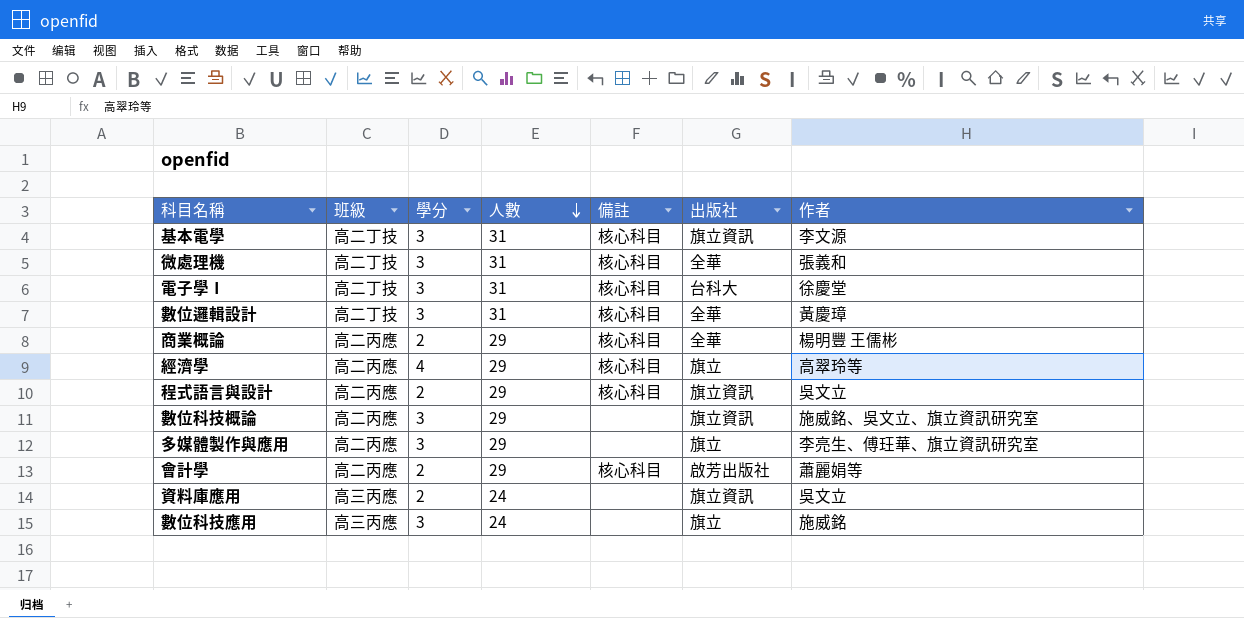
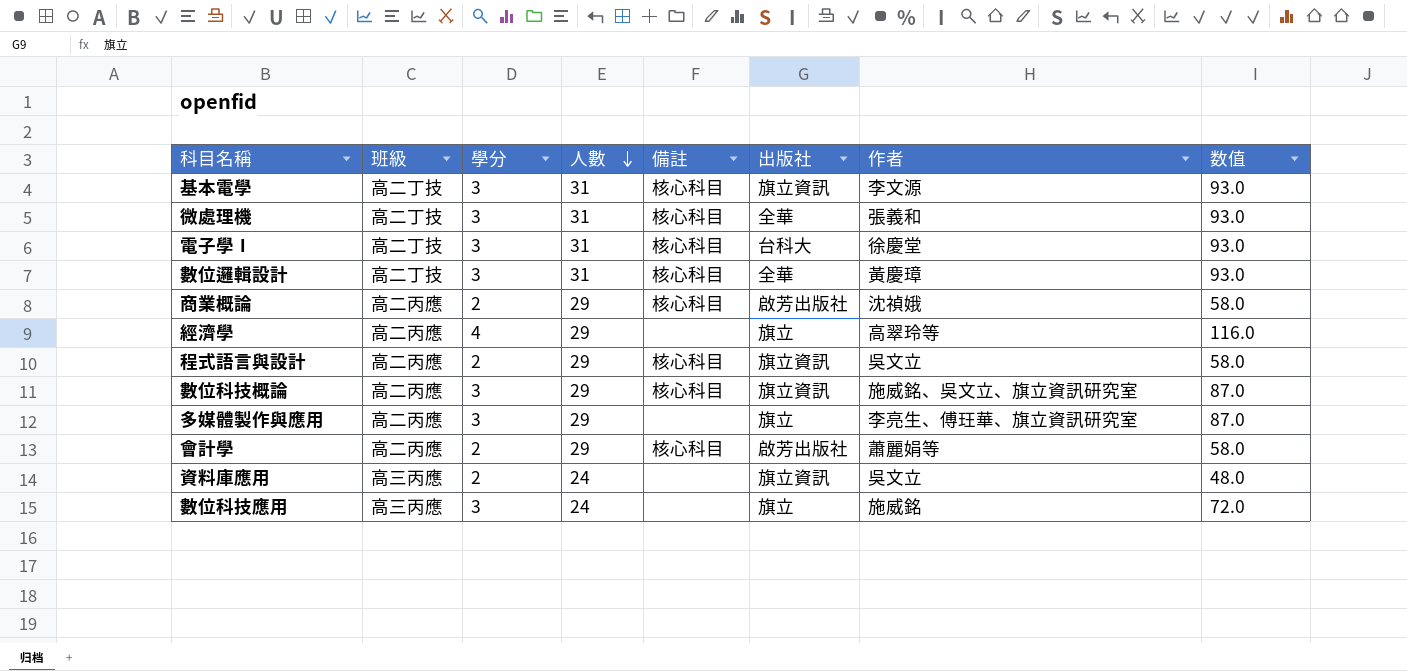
column 数值 | formula: none -> [學分] * [人數]
商業概論 | 出版社: 全華 -> 啟芳出版社
商業概論 | 作者: 楊明豐 王儒彬 -> 沈禎娥
經濟學 | 備註: 核心科目 -> none
數位科技概論 | 備註: none -> 核心科目

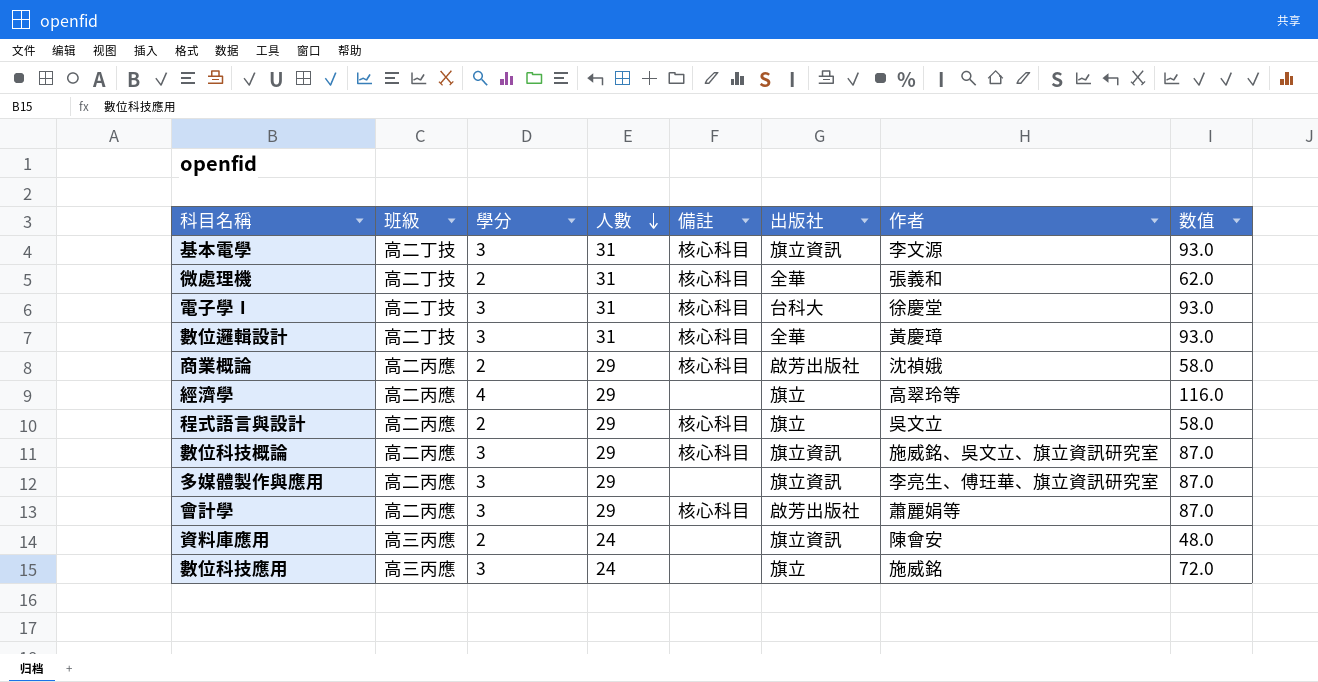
微處理機 | 學分: 3 -> 2
微處理機 | 数值: 93.0 -> 62.0
程式語言與設計 | 出版社: 旗立資訊 -> 旗立
多媒體製作與應用 | 出版社: 旗立 -> 旗立資訊
會計學 | 學分: 2 -> 3
會計學 | 数值: 58.0 -> 87.0
資料庫應用 | 作者: 吳文立 -> 陳會安

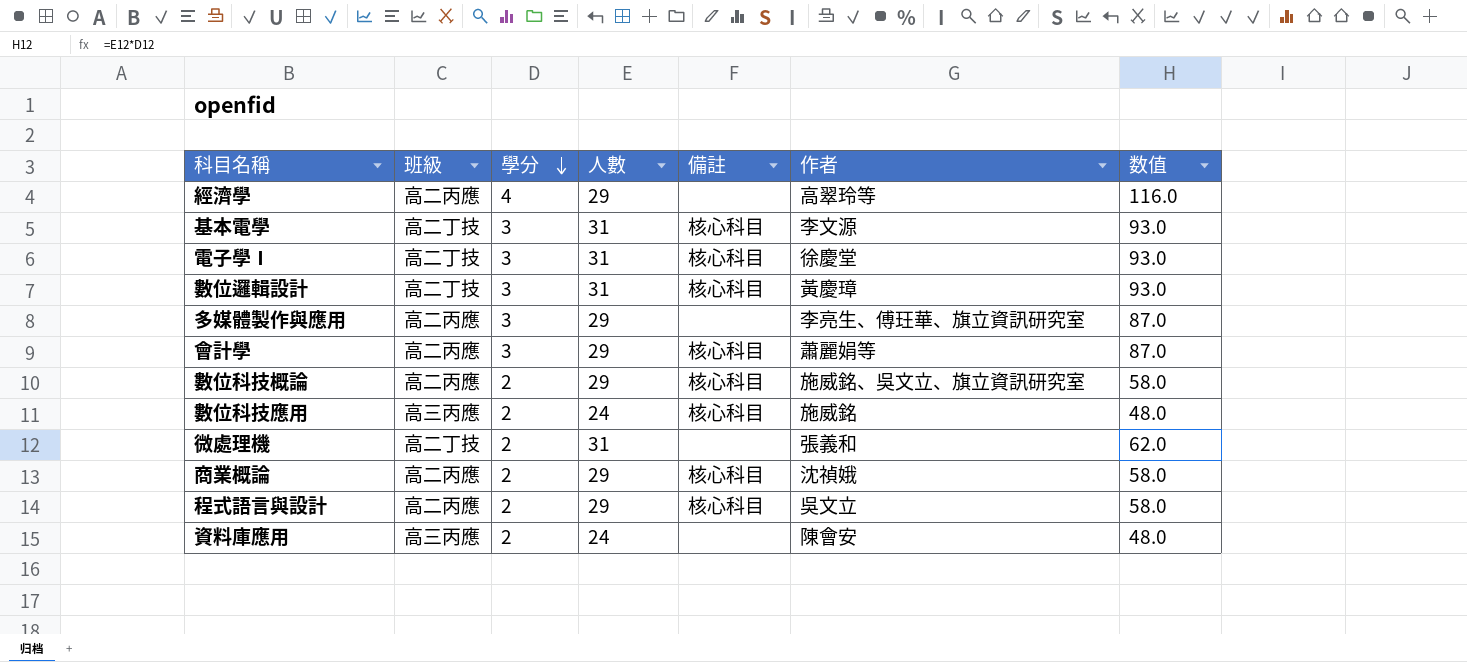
row order: 人數 descending -> 學分 descending
column 出版社 | position: 6 -> none
數位科技概論 | 學分: 3 -> 2
數位科技概論 | 数值: 87.0 -> 58.0
數位科技應用 | 學分: 3 -> 2
數位科技應用 | 備註: none -> 核心科目
數位科技應用 | 数值: 72.0 -> 48.0
微處理機 | 備註: 核心科目 -> none

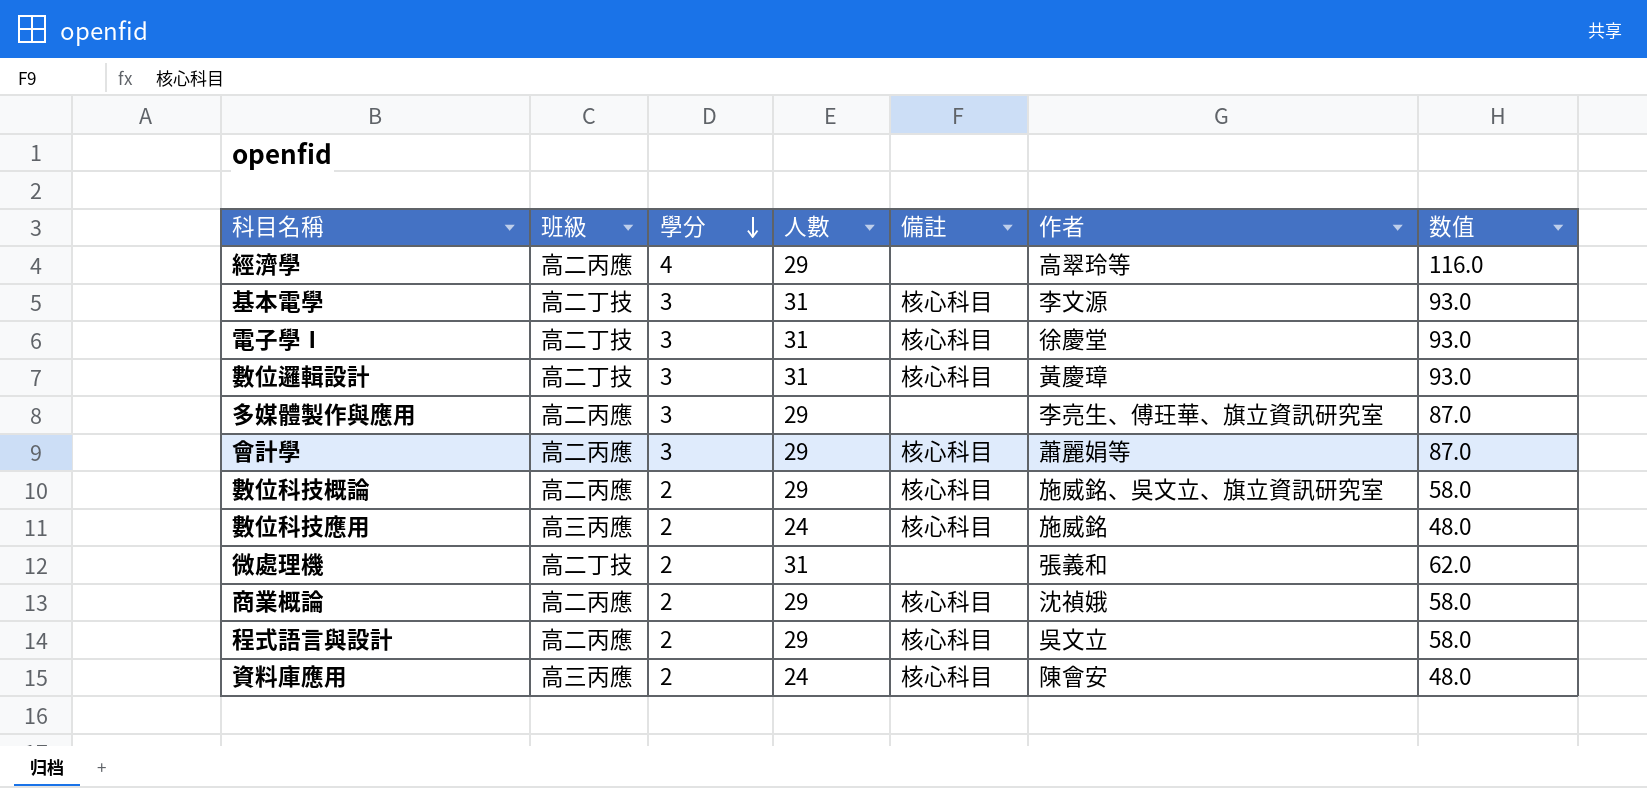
資料庫應用 | 備註: none -> 核心科目

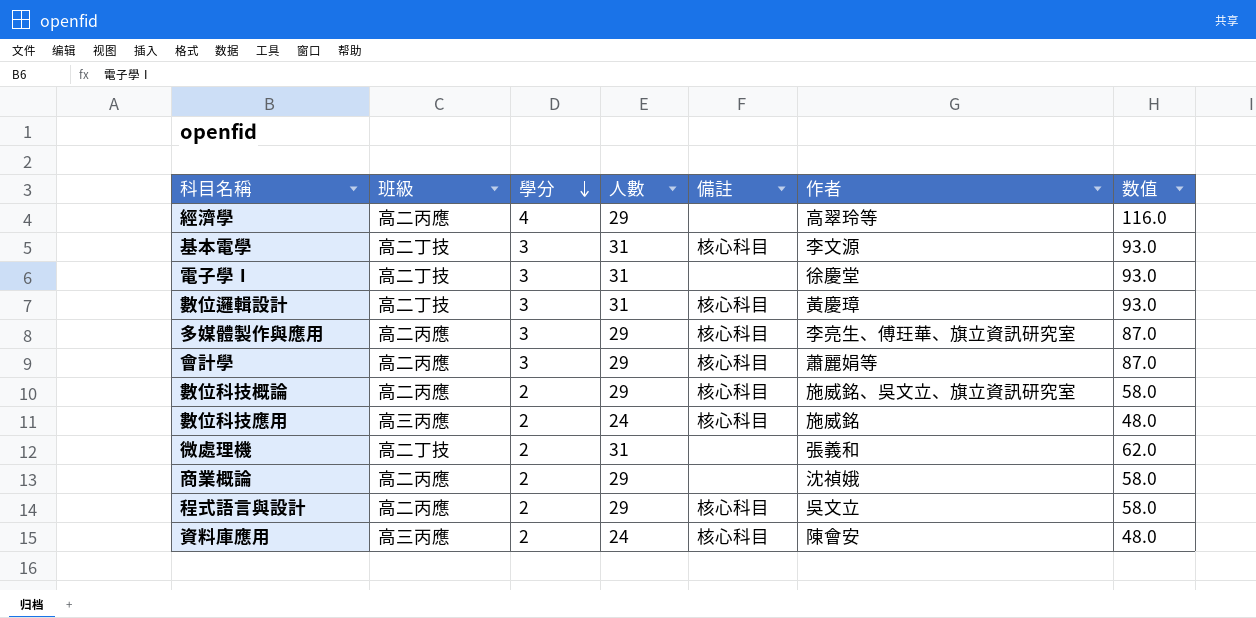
電子學Ⅰ | 備註: 核心科目 -> none
多媒體製作與應用 | 備註: none -> 核心科目
商業概論 | 備註: 核心科目 -> none

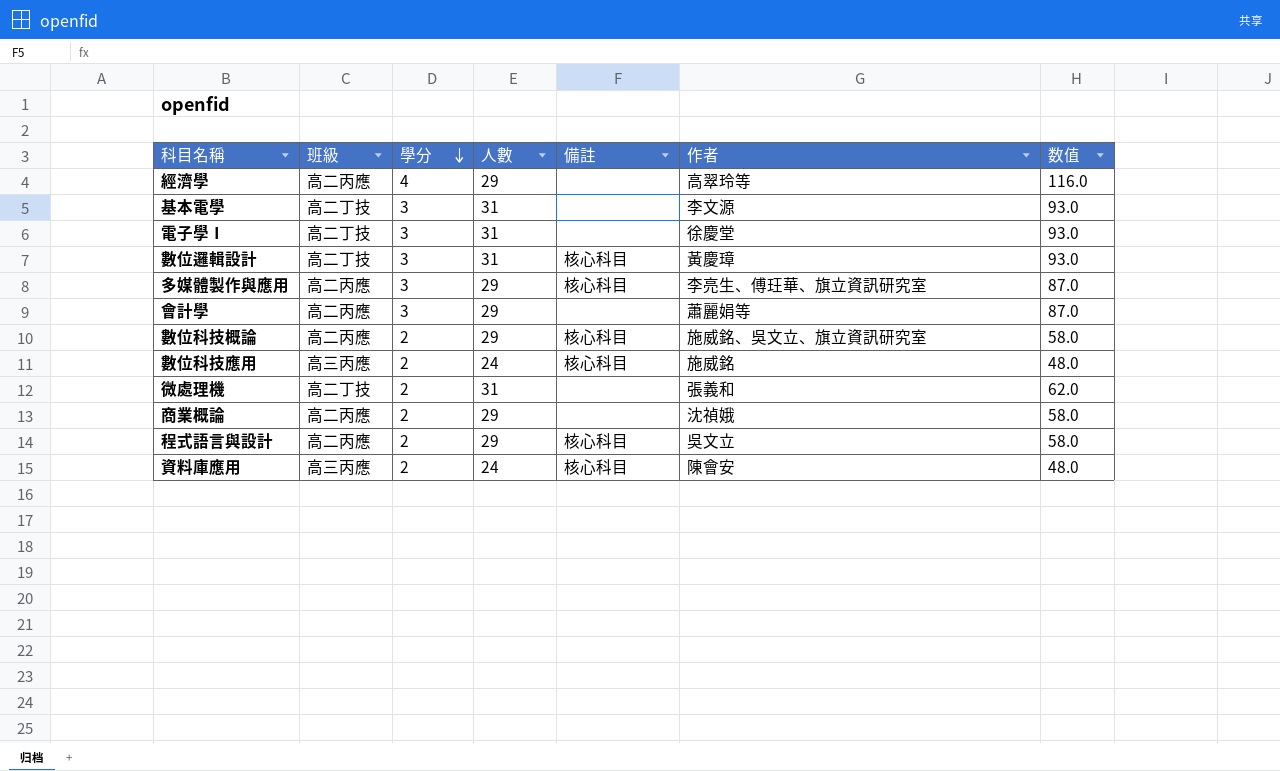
基本電學 | 備註: 核心科目 -> none
會計學 | 備註: 核心科目 -> none

